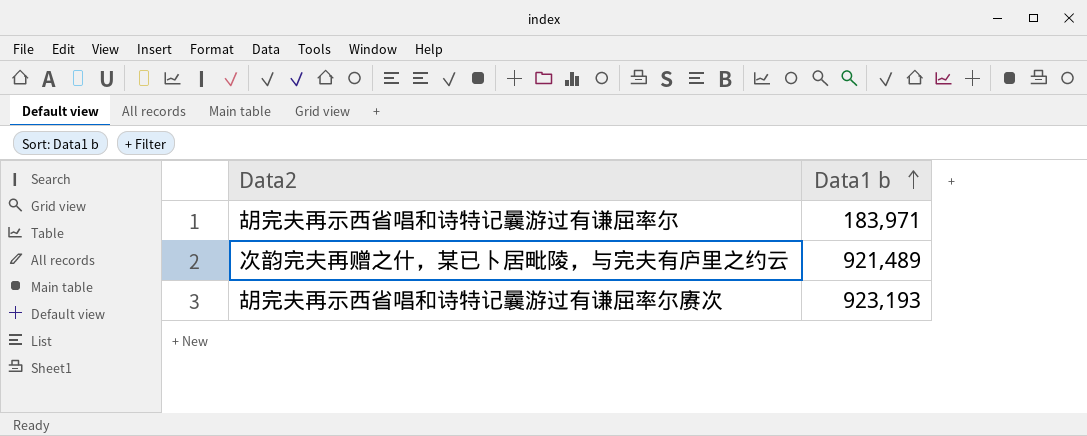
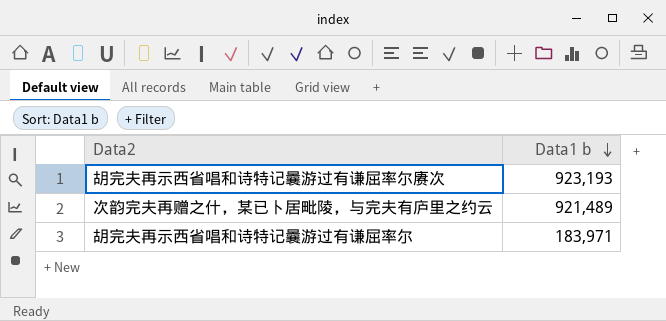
row order: Data1 b ascending -> Data1 b descending

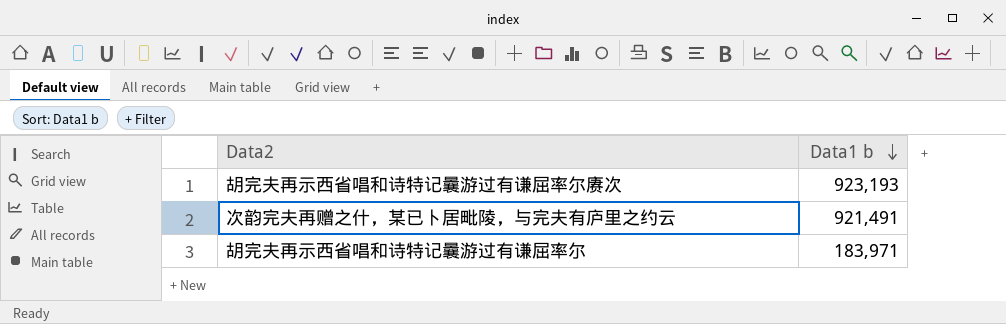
次韵完夫再赠之什，某已卜居毗陵，与完夫有庐里之约云 | Data1 b: 921,489 -> 921,491

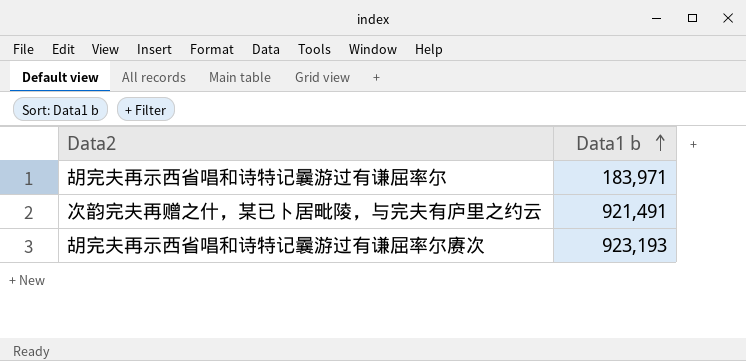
row order: Data1 b descending -> Data1 b ascending

